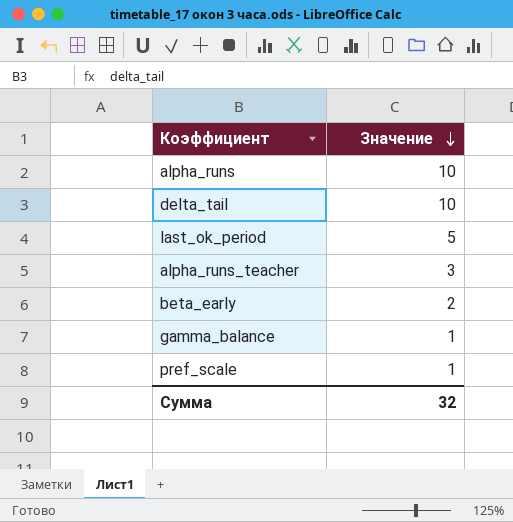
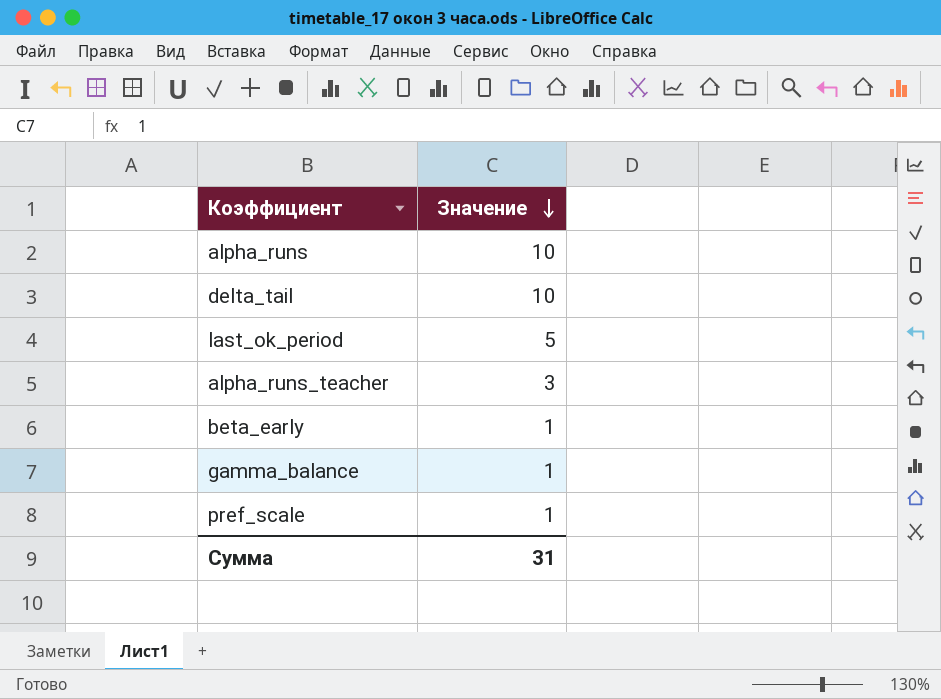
beta_early | Значение: 2 -> 1
Сумма | Значение: 32 -> 31

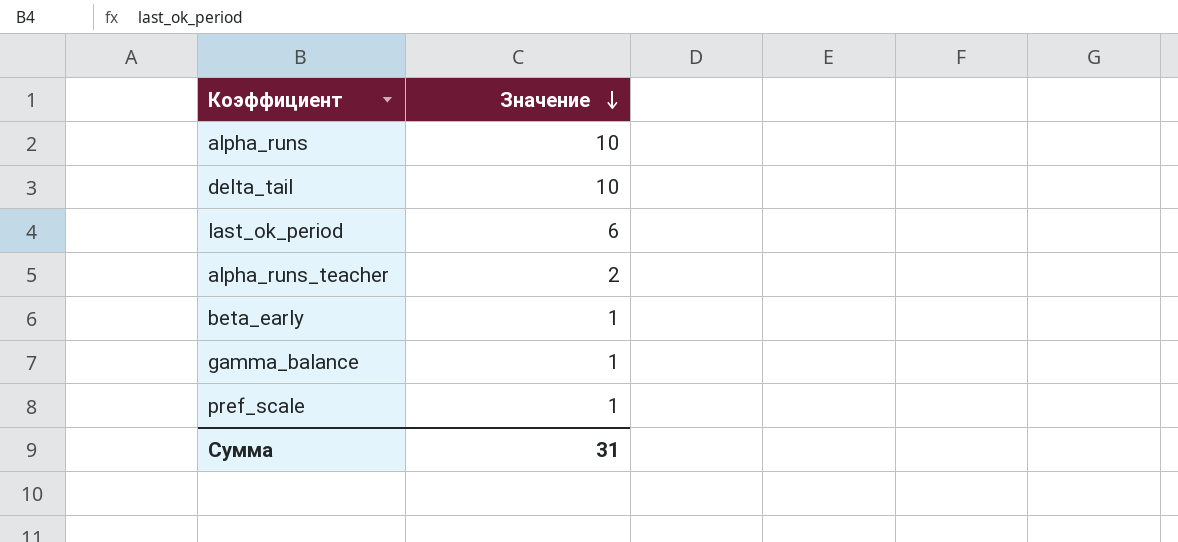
last_ok_period | Значение: 5 -> 6
alpha_runs_teacher | Значение: 3 -> 2

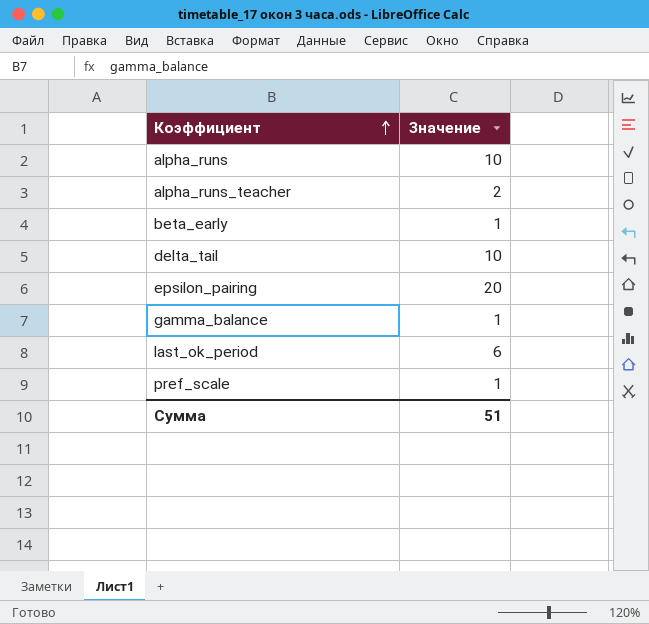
row order: Значение descending -> Коэффициент ascending
row epsilon_pairing: none -> 20
Сумма | Значение: 31 -> 51

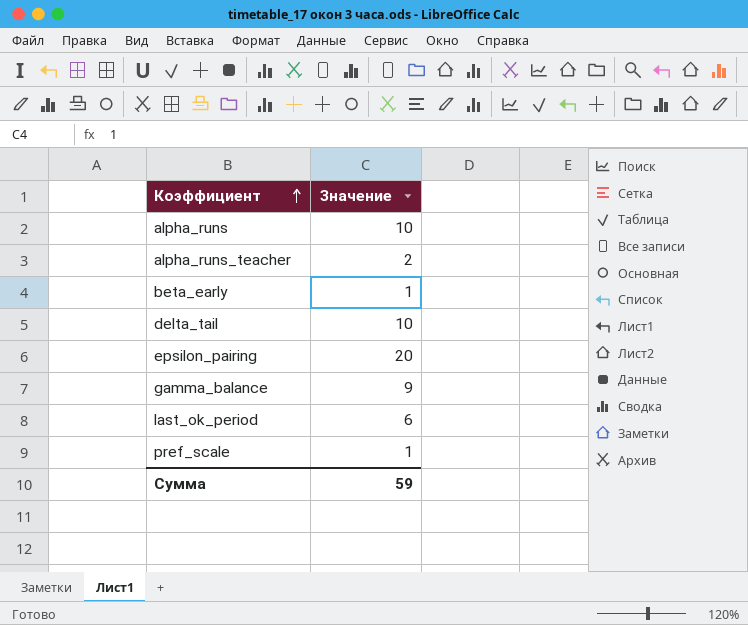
gamma_balance | Значение: 1 -> 9
Сумма | Значение: 51 -> 59

